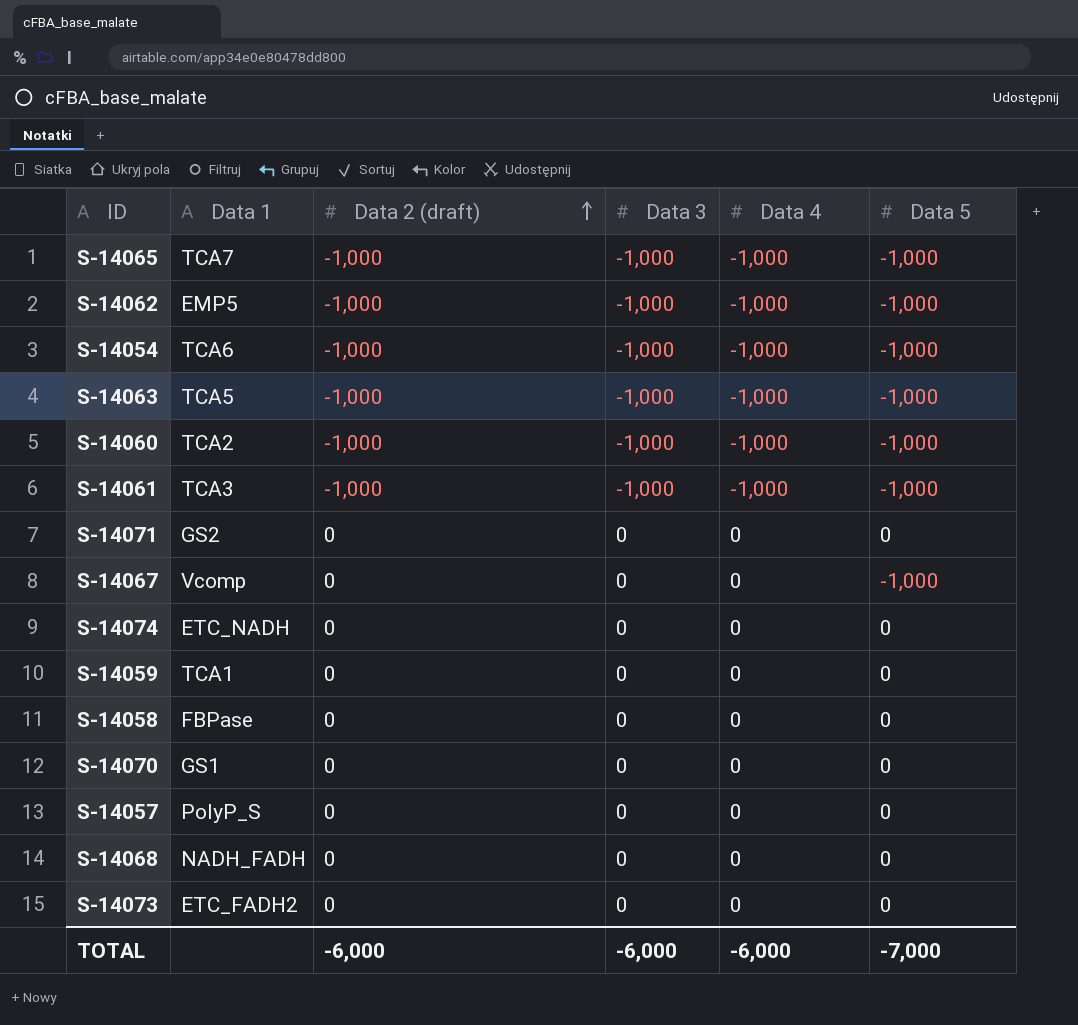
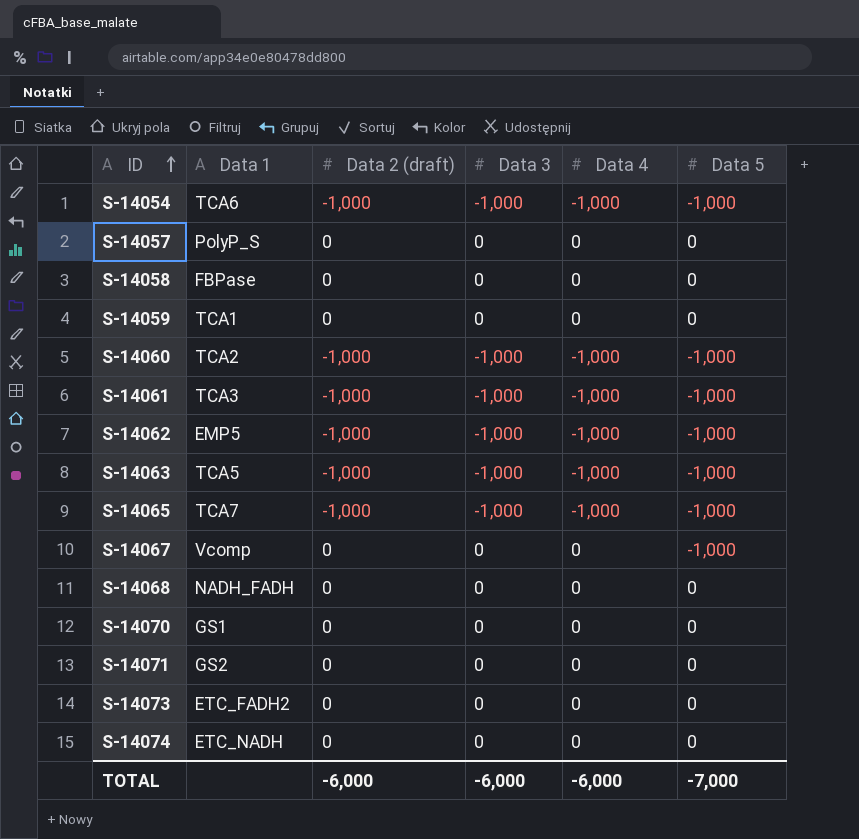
row order: Data 2 (draft) ascending -> ID ascending

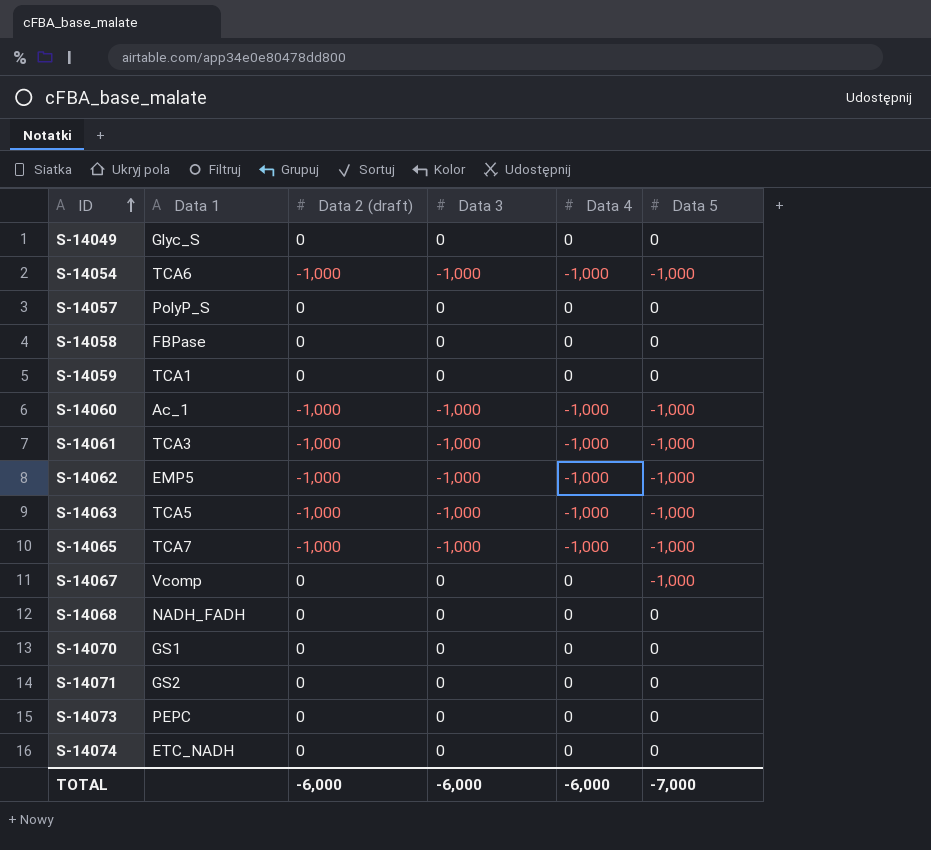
row S-14049: none -> Glyc_S | 0 | 0 | 0 | 0
S-14060 | Data 1: TCA2 -> Ac_1
S-14073 | Data 1: ETC_FADH2 -> PEPC

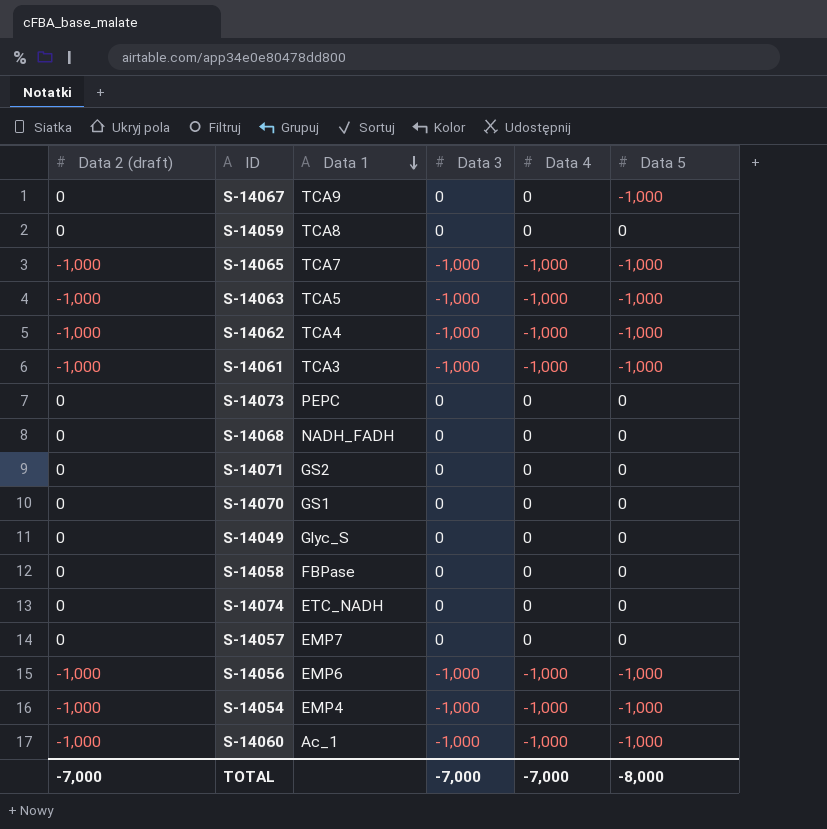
row order: ID ascending -> Data 1 descending
column Data 2 (draft) | position: 3 -> 1
S-14067 | Data 1: Vcomp -> TCA9
S-14059 | Data 1: TCA1 -> TCA8
S-14062 | Data 1: EMP5 -> TCA4
S-14057 | Data 1: PolyP_S -> EMP7
row S-14056: none -> -1,000 | EMP6 | -1,000 | -1,000 | -1,000
S-14054 | Data 1: TCA6 -> EMP4
TOTAL | Data 2 (draft): -6,000 -> -7,000
TOTAL | Data 3: -6,000 -> -7,000
TOTAL | Data 4: -6,000 -> -7,000
TOTAL | Data 5: -7,000 -> -8,000

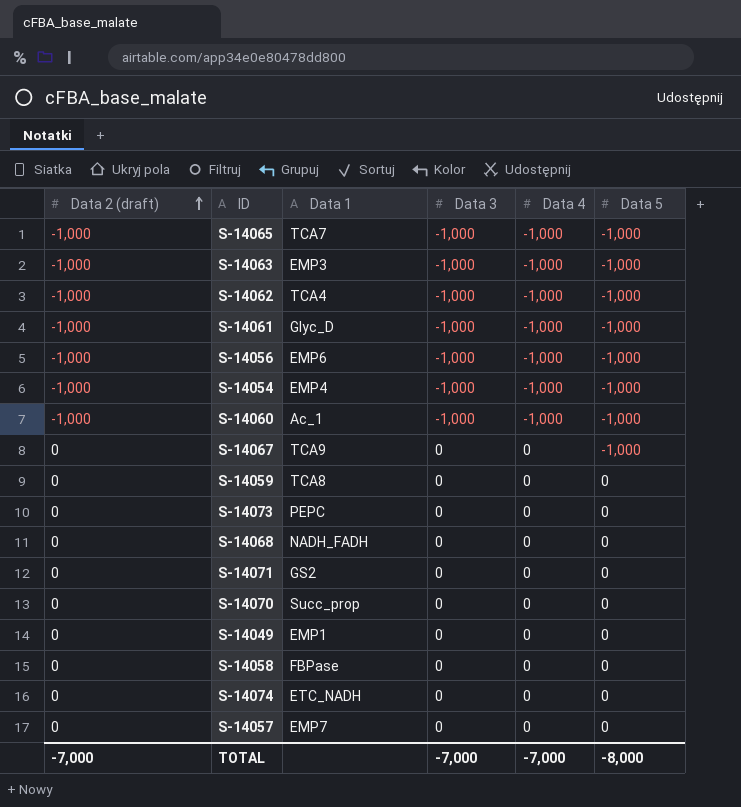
row order: Data 1 descending -> Data 2 (draft) ascending
S-14063 | Data 1: TCA5 -> EMP3
S-14061 | Data 1: TCA3 -> Glyc_D
S-14070 | Data 1: GS1 -> Succ_prop
S-14049 | Data 1: Glyc_S -> EMP1

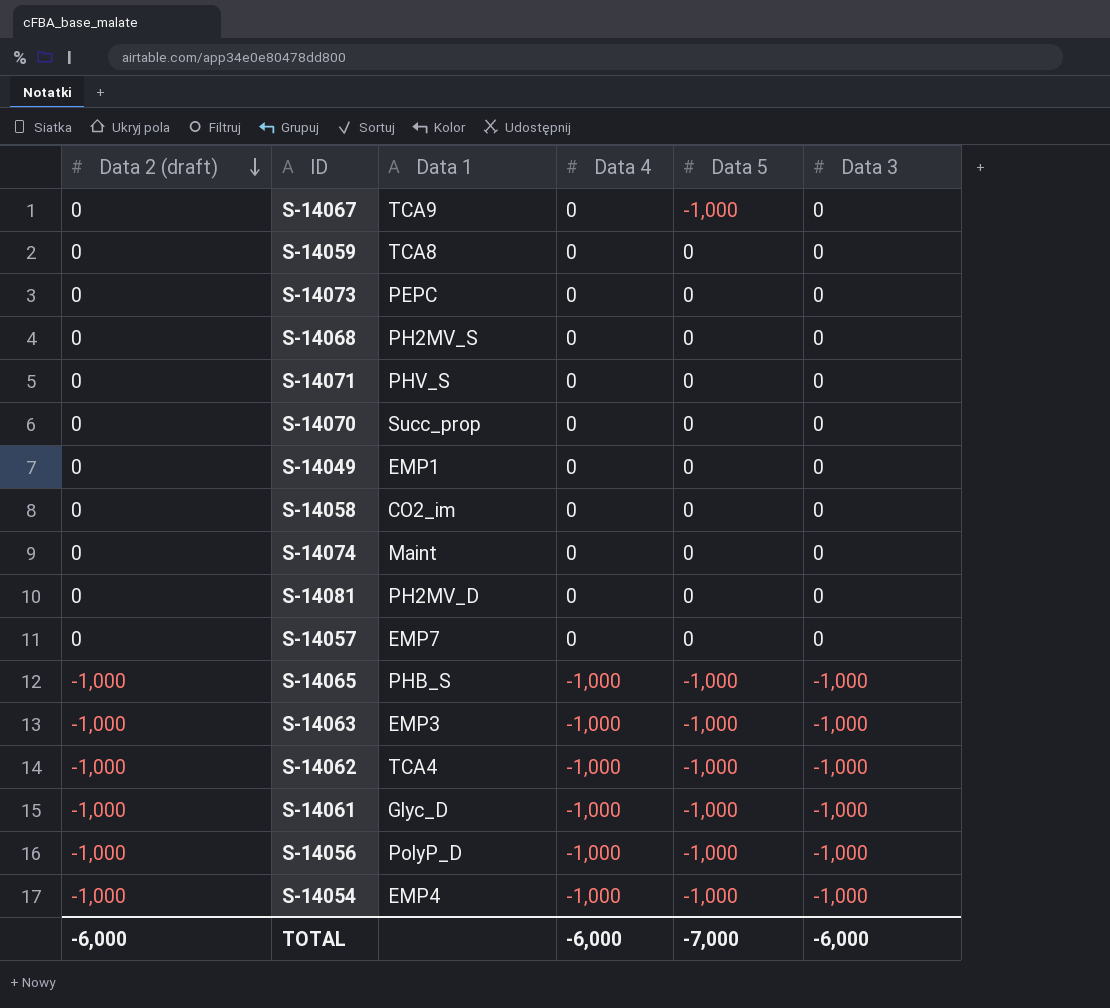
row order: Data 2 (draft) ascending -> Data 2 (draft) descending
column Data 3 | position: 4 -> 6
row S-14060: -1,000 | Ac_1 | -1,000 | -1,000 | -1,000 -> none
S-14068 | Data 1: NADH_FADH -> PH2MV_S
S-14071 | Data 1: GS2 -> PHV_S
S-14058 | Data 1: FBPase -> CO2_im
S-14074 | Data 1: ETC_NADH -> Maint
row S-14081: none -> 0 | PH2MV_D | 0 | 0 | 0
S-14065 | Data 1: TCA7 -> PHB_S
S-14056 | Data 1: EMP6 -> PolyP_D
TOTAL | Data 2 (draft): -7,000 -> -6,000
TOTAL | Data 4: -7,000 -> -6,000
TOTAL | Data 5: -8,000 -> -7,000
TOTAL | Data 3: -7,000 -> -6,000

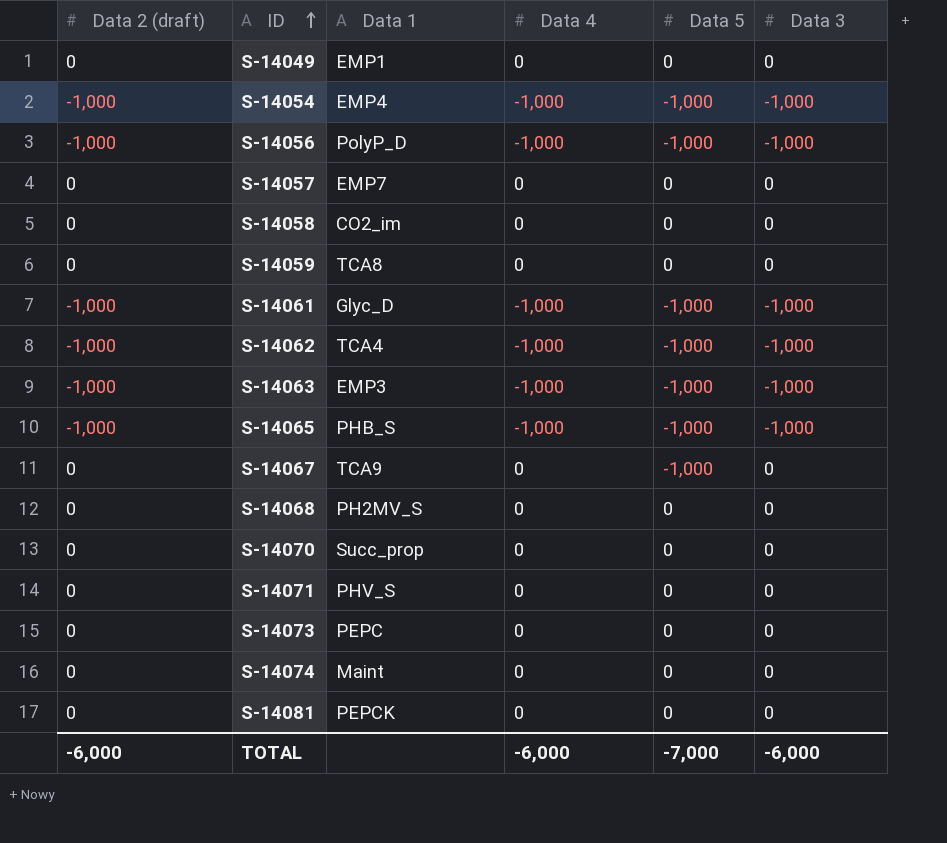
row order: Data 2 (draft) descending -> ID ascending
S-14081 | Data 1: PH2MV_D -> PEPCK

